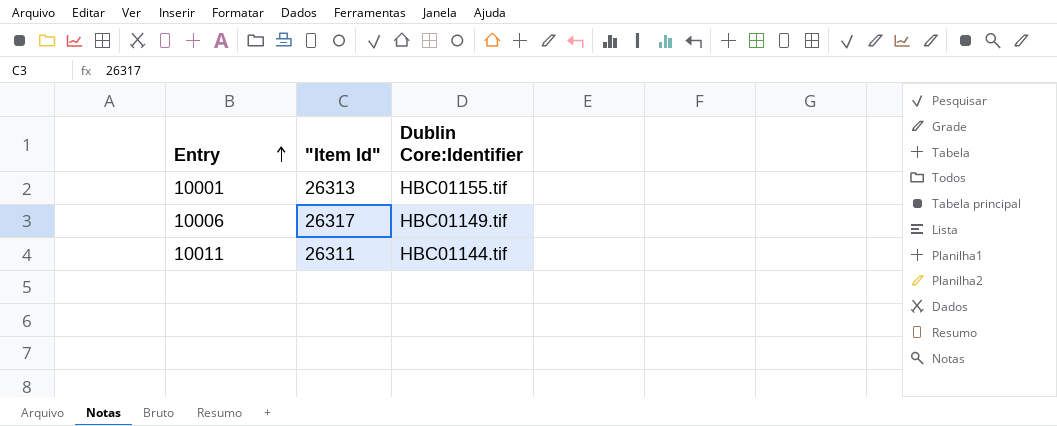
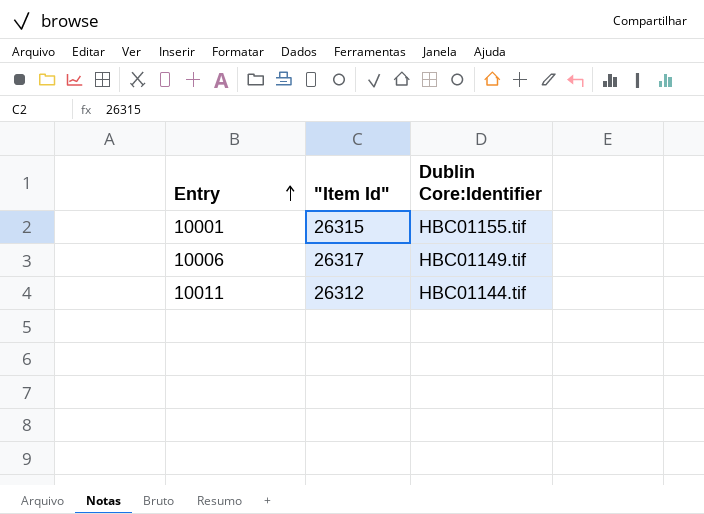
10001 | "Item Id": 26313 -> 26315
10011 | "Item Id": 26311 -> 26312

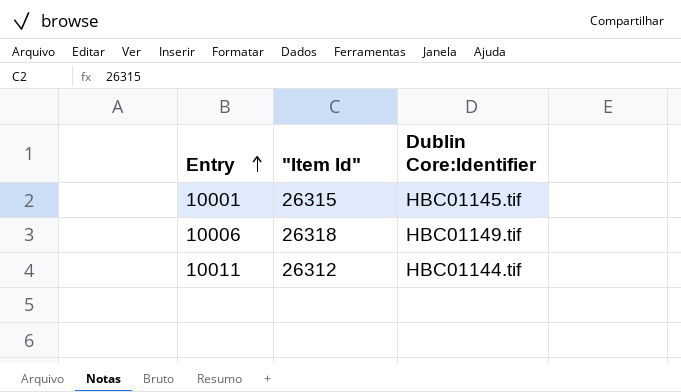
10001 | Dublin Core:Identifier: HBC01155.tif -> HBC01145.tif
10006 | "Item Id": 26317 -> 26318

